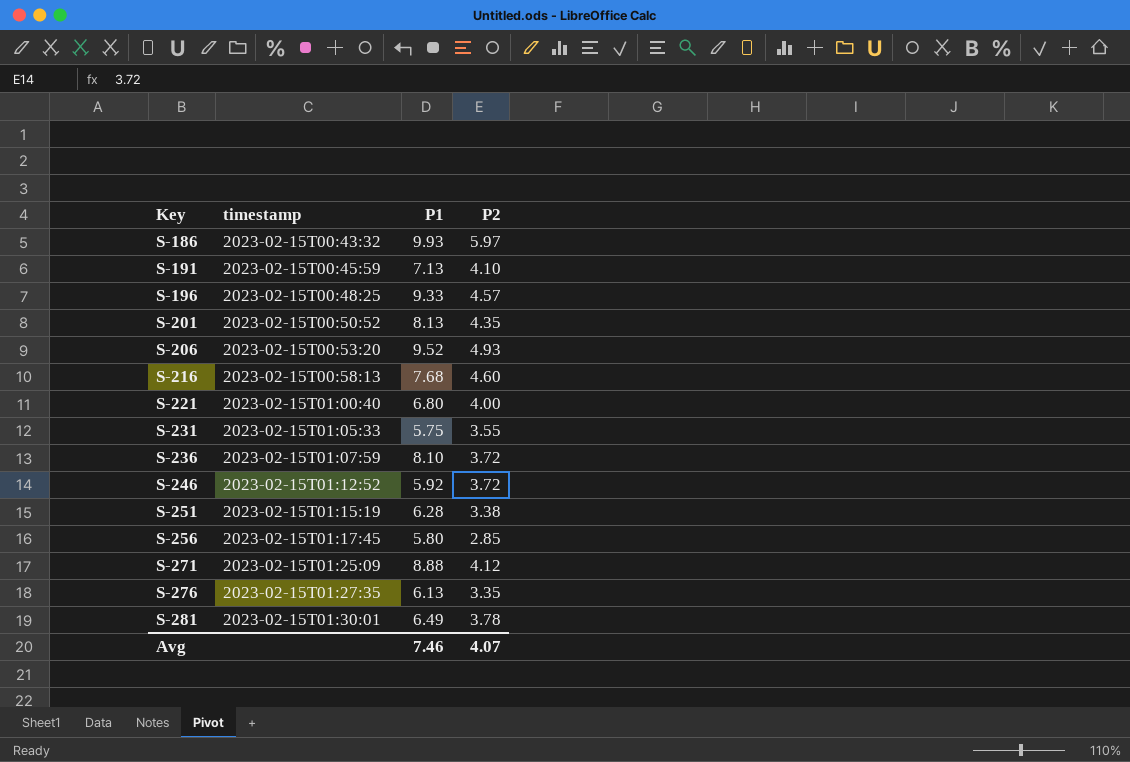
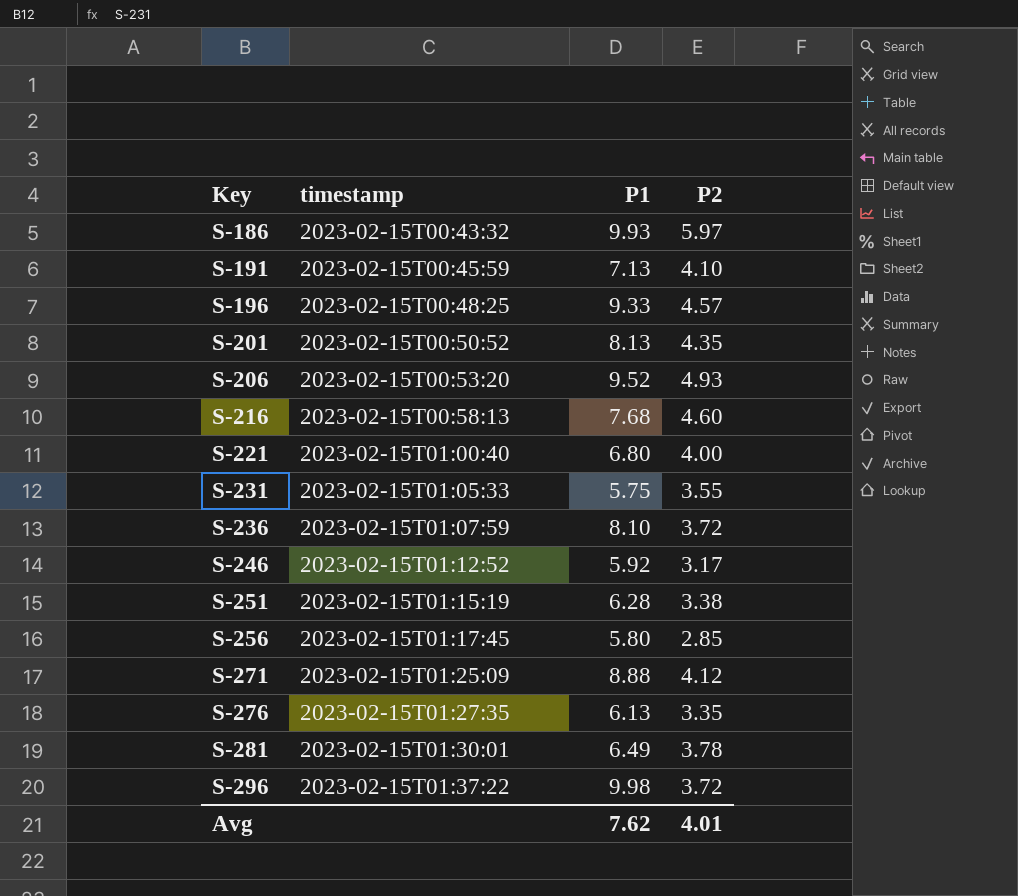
S-246 | P2: 3.72 -> 3.17
row S-296: none -> 2023-02-15T01:37:22 | 9.98 | 3.72
Avg | P1: 7.46 -> 7.62
Avg | P2: 4.07 -> 4.01

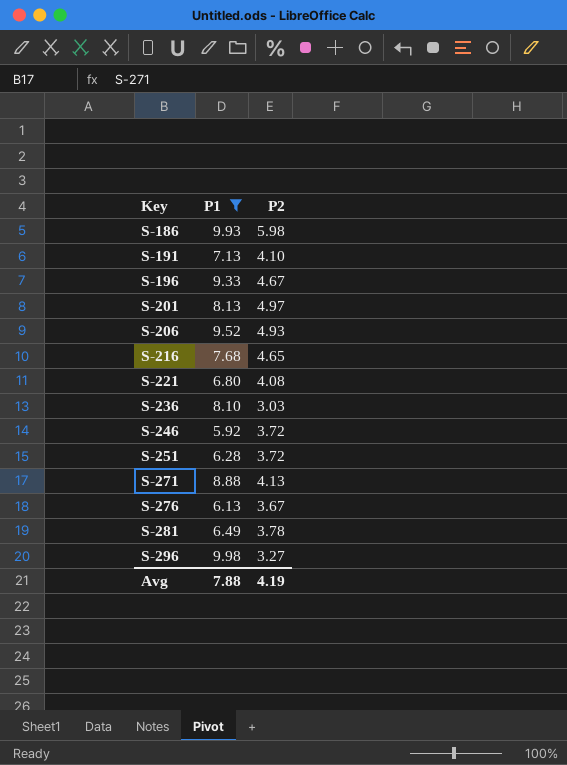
filter: none -> P1 >= 5.92
column timestamp | position: 2 -> none
S-186 | P2: 5.97 -> 5.98
S-196 | P2: 4.57 -> 4.67
S-201 | P2: 4.35 -> 4.97
S-216 | P2: 4.60 -> 4.65
S-221 | P2: 4.00 -> 4.08
S-236 | P2: 3.72 -> 3.03
S-246 | P2: 3.17 -> 3.72
S-251 | P2: 3.38 -> 3.72
S-271 | P2: 4.12 -> 4.13
S-276 | P2: 3.35 -> 3.67
S-296 | P2: 3.72 -> 3.27
Avg | P1: 7.62 -> 7.88
Avg | P2: 4.01 -> 4.19

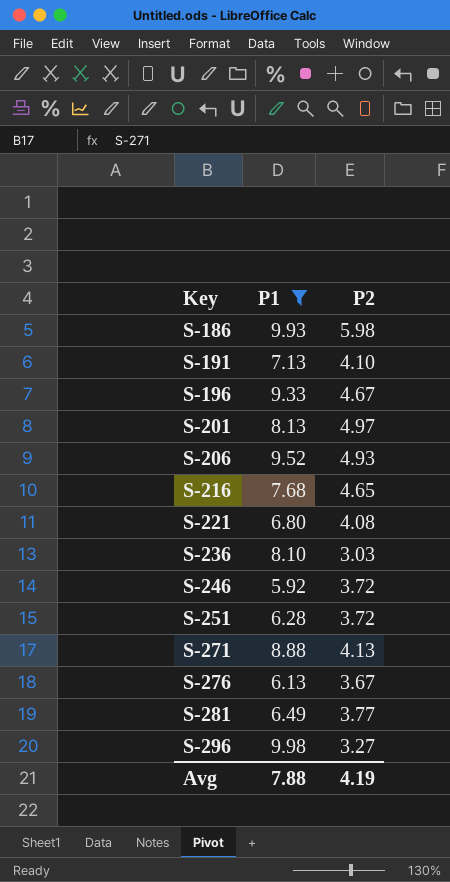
S-281 | P2: 3.78 -> 3.77

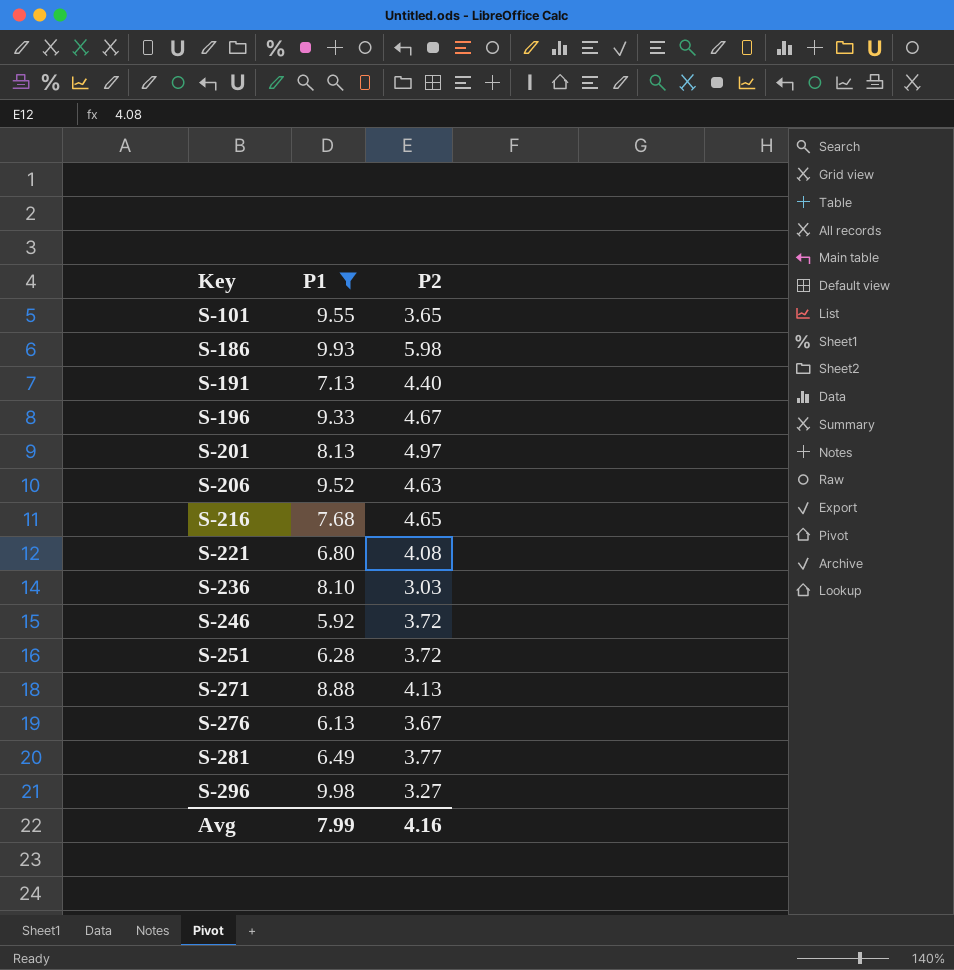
row S-101: none -> 9.55 | 3.65
S-191 | P2: 4.10 -> 4.40
S-206 | P2: 4.93 -> 4.63
Avg | P1: 7.88 -> 7.99
Avg | P2: 4.19 -> 4.16

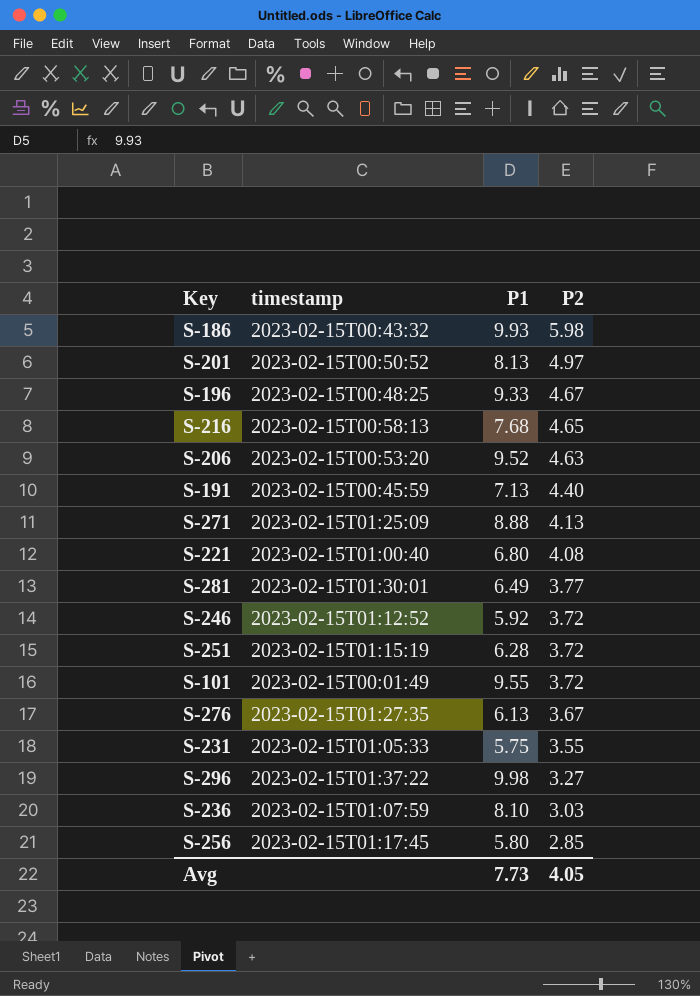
filter: P1 >= 5.92 -> none
row order: Key ascending -> P2 descending
column timestamp | position: none -> 2
S-101 | P2: 3.65 -> 3.72
Avg | P1: 7.99 -> 7.73
Avg | P2: 4.16 -> 4.05

